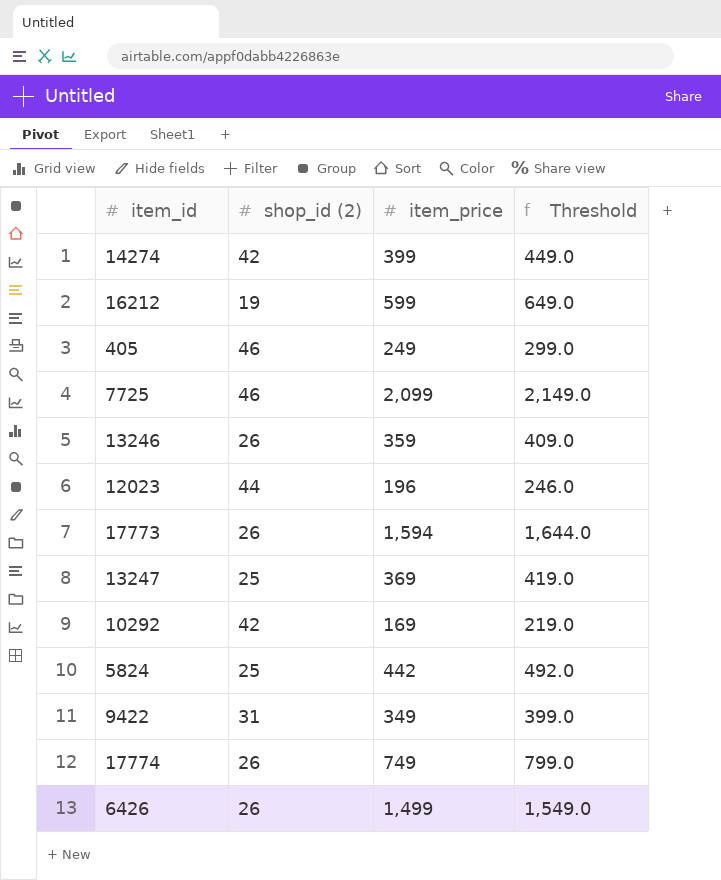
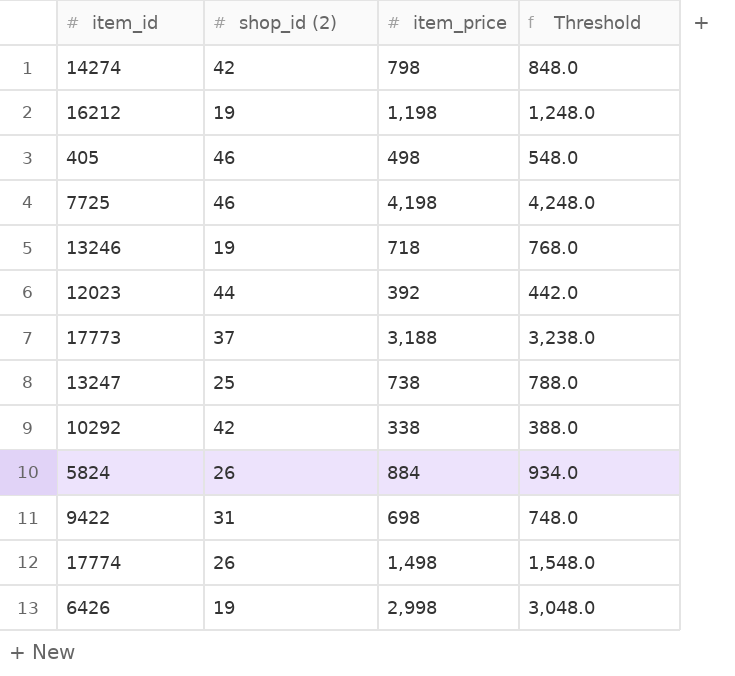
14274 | item_price: 399 -> 798
14274 | Threshold: 449.0 -> 848.0
16212 | item_price: 599 -> 1,198
16212 | Threshold: 649.0 -> 1,248.0
405 | item_price: 249 -> 498
405 | Threshold: 299.0 -> 548.0
7725 | item_price: 2,099 -> 4,198
7725 | Threshold: 2,149.0 -> 4,248.0
13246 | shop_id (2): 26 -> 19
13246 | item_price: 359 -> 718
13246 | Threshold: 409.0 -> 768.0
12023 | item_price: 196 -> 392
12023 | Threshold: 246.0 -> 442.0
17773 | shop_id (2): 26 -> 37
17773 | item_price: 1,594 -> 3,188
17773 | Threshold: 1,644.0 -> 3,238.0
13247 | item_price: 369 -> 738
13247 | Threshold: 419.0 -> 788.0
10292 | item_price: 169 -> 338
10292 | Threshold: 219.0 -> 388.0
5824 | shop_id (2): 25 -> 26
5824 | item_price: 442 -> 884
5824 | Threshold: 492.0 -> 934.0
9422 | item_price: 349 -> 698
9422 | Threshold: 399.0 -> 748.0
17774 | item_price: 749 -> 1,498
17774 | Threshold: 799.0 -> 1,548.0
6426 | shop_id (2): 26 -> 19
6426 | item_price: 1,499 -> 2,998
6426 | Threshold: 1,549.0 -> 3,048.0

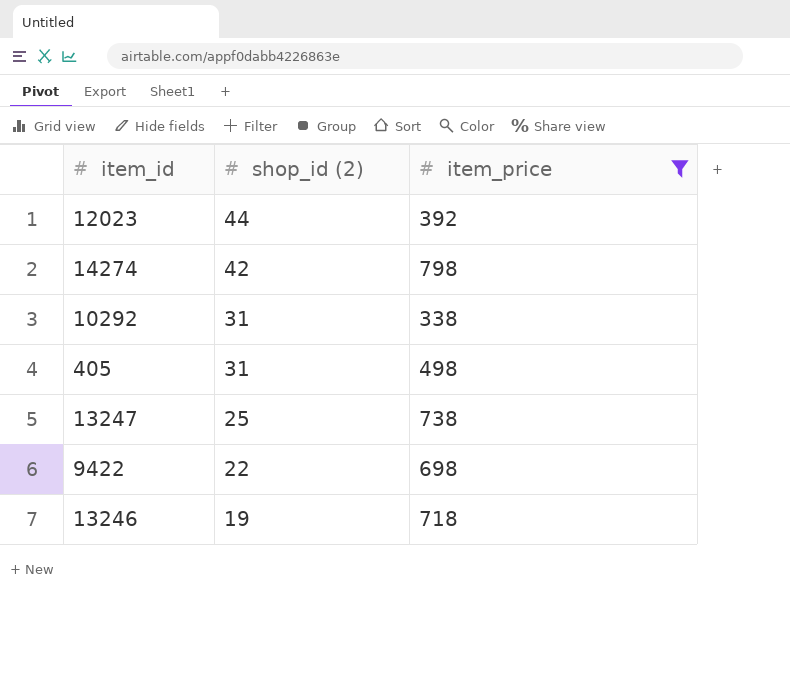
filter: none -> item_price <= 798
row order: none -> shop_id (2) descending
column Threshold | formula: [item_price] + 50 -> none
10292 | shop_id (2): 42 -> 31
405 | shop_id (2): 46 -> 31
9422 | shop_id (2): 31 -> 22

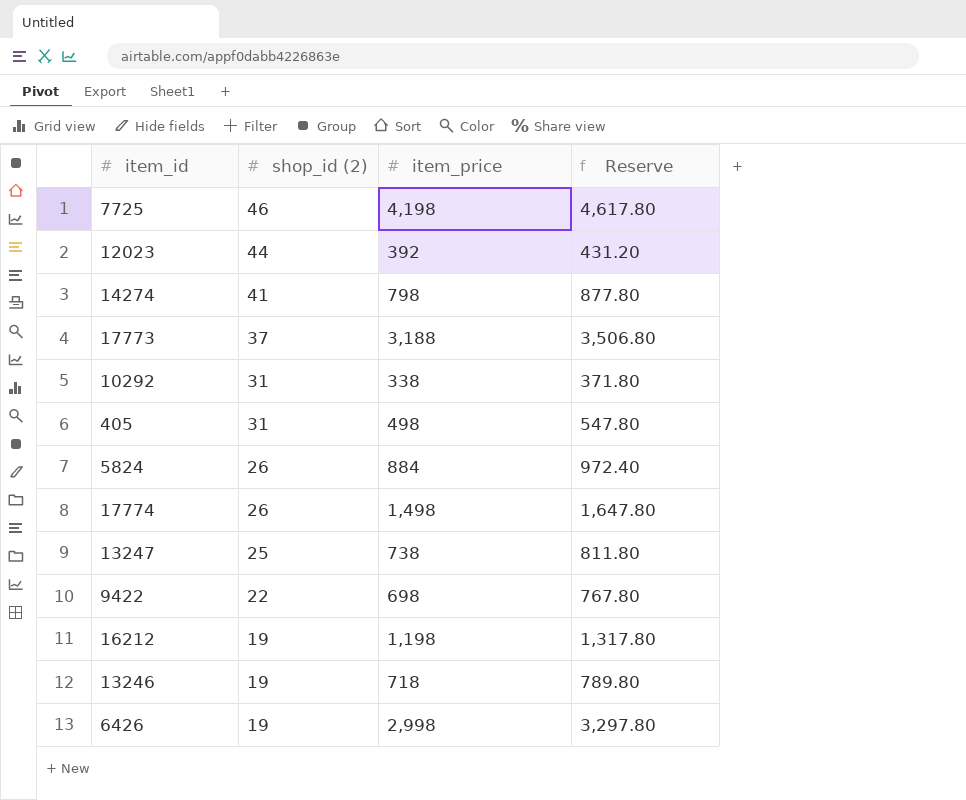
filter: item_price <= 798 -> none
column Reserve | formula: none -> [item_price] * 1.1
14274 | shop_id (2): 42 -> 41

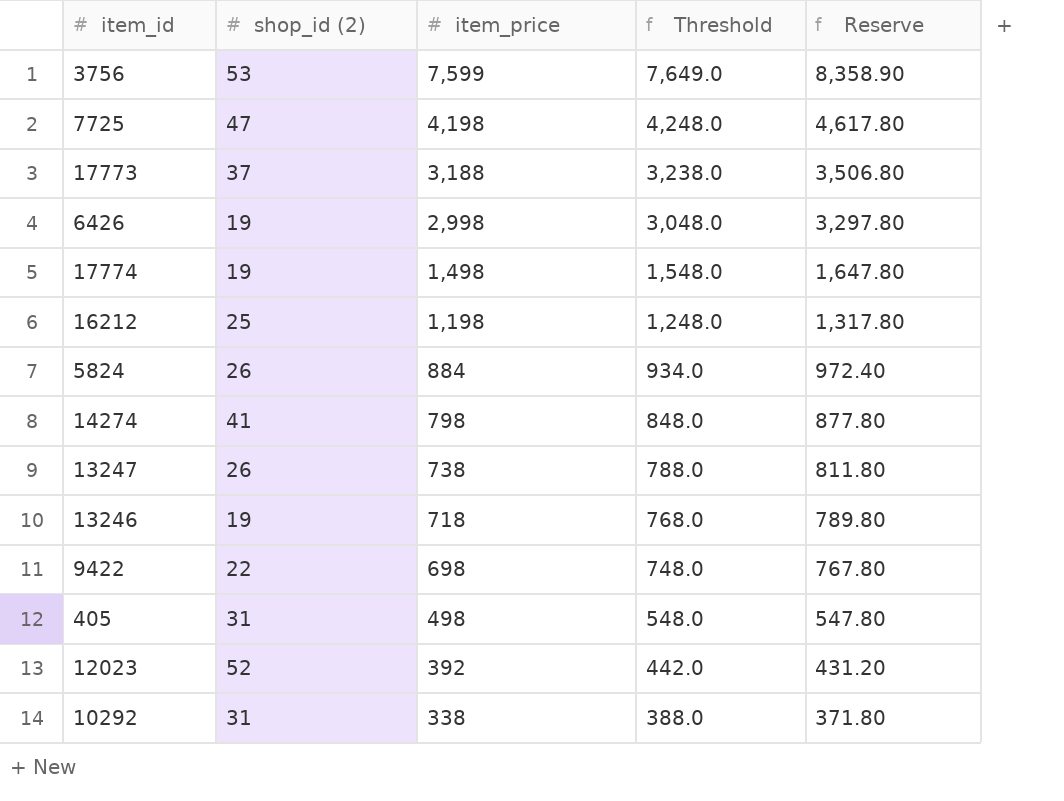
row order: shop_id (2) descending -> item_price descending
column Threshold | formula: none -> [item_price] + 50
row 3756: none -> 53 | 7,599 | 7,649.0 | 8,358.90
7725 | shop_id (2): 46 -> 47
17774 | shop_id (2): 26 -> 19
16212 | shop_id (2): 19 -> 25
13247 | shop_id (2): 25 -> 26
12023 | shop_id (2): 44 -> 52

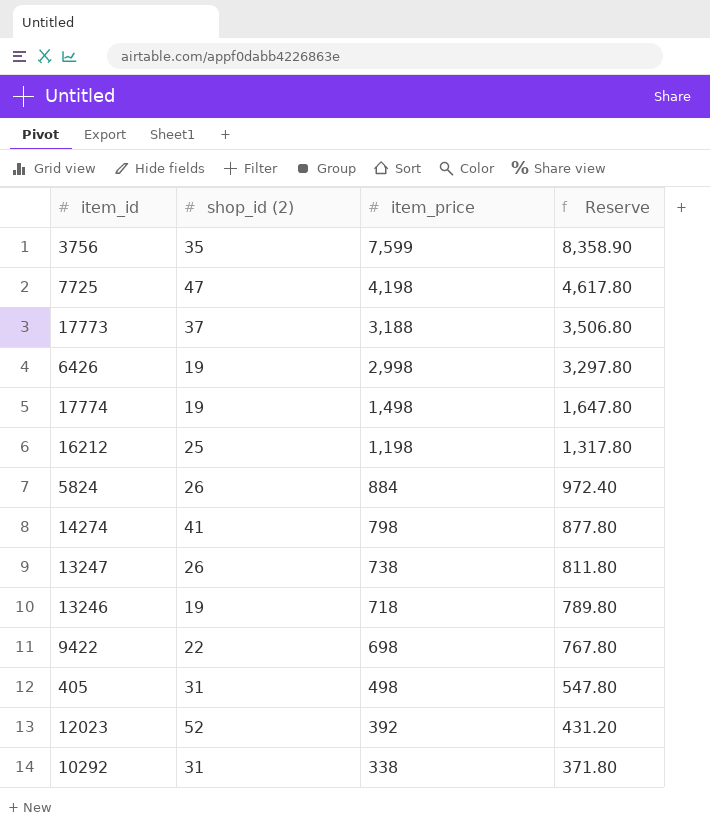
column Threshold | formula: [item_price] + 50 -> none
3756 | shop_id (2): 53 -> 35

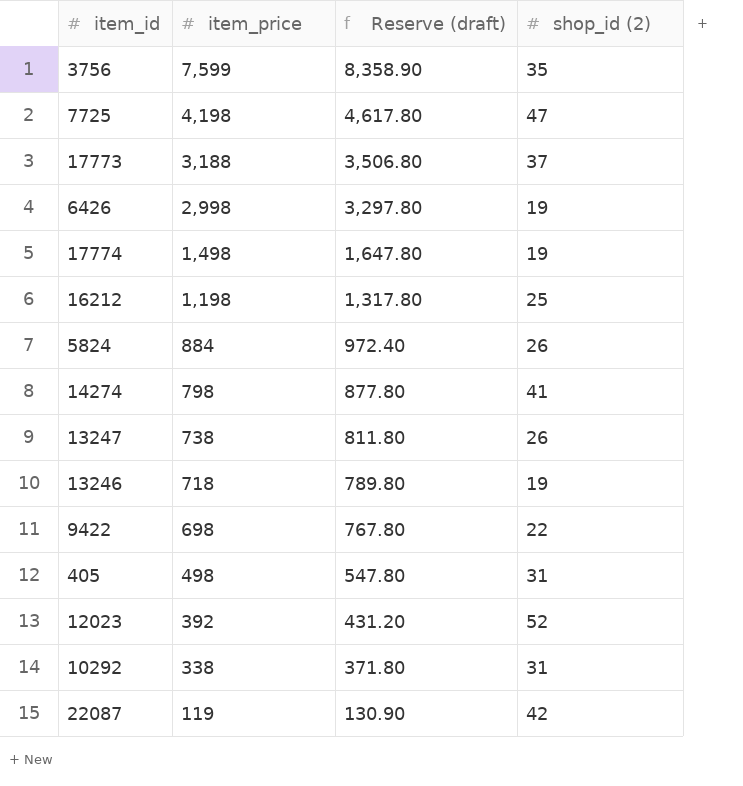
column name: Reserve -> Reserve (draft)
column shop_id (2) | position: 2 -> 4
row 22087: none -> 119 | 130.90 | 42

